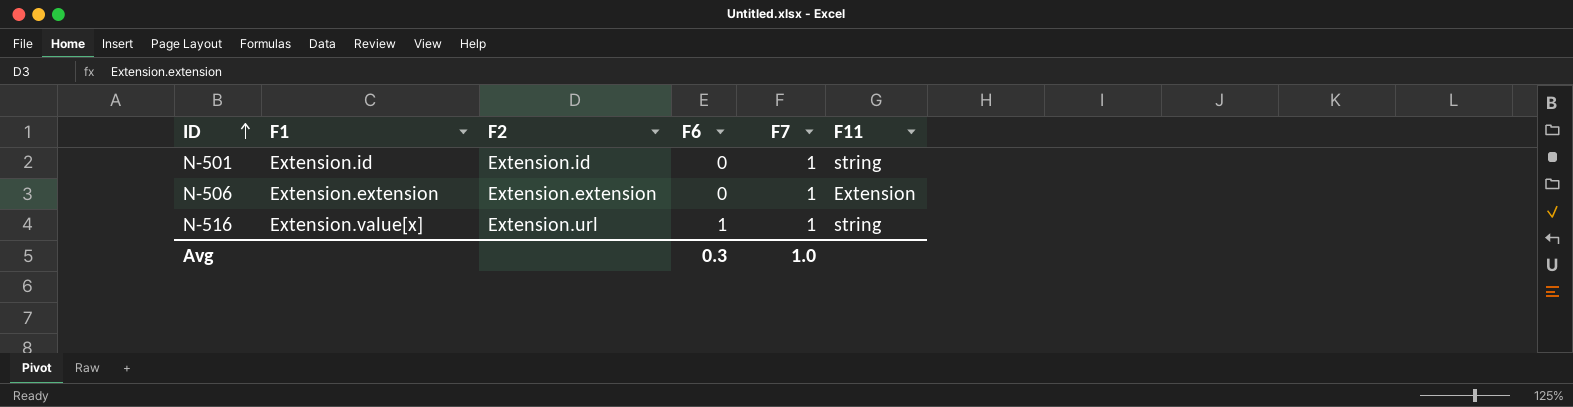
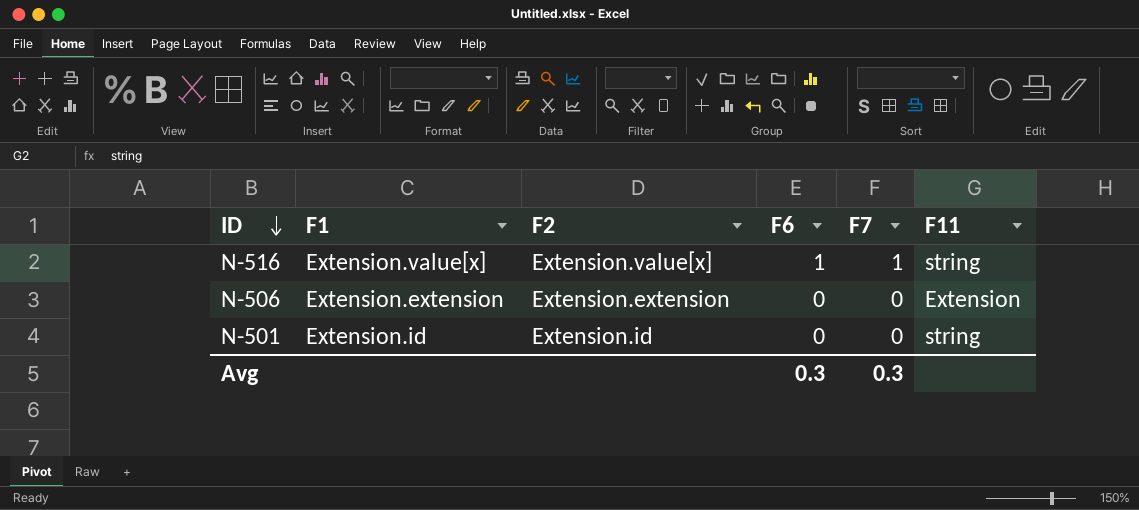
row order: ID ascending -> ID descending
N-516 | F2: Extension.url -> Extension.value[x]
N-506 | F7: 1 -> 0
N-501 | F7: 1 -> 0
Avg | F7: 1.0 -> 0.3

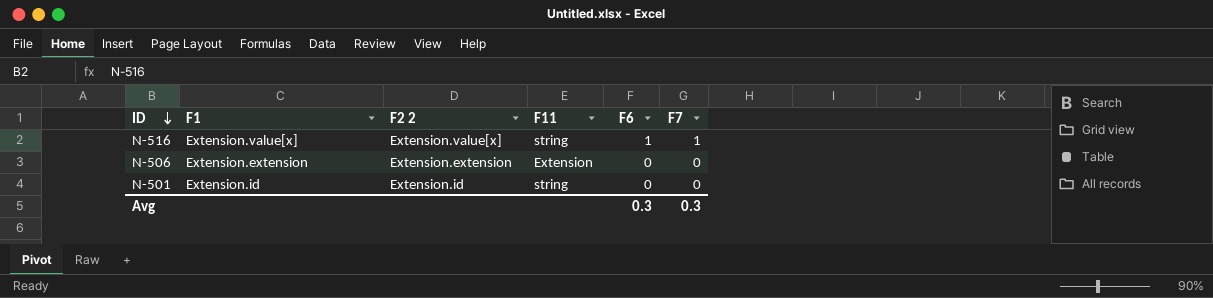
column name: F2 -> F2 2
column F11 | position: 6 -> 4

